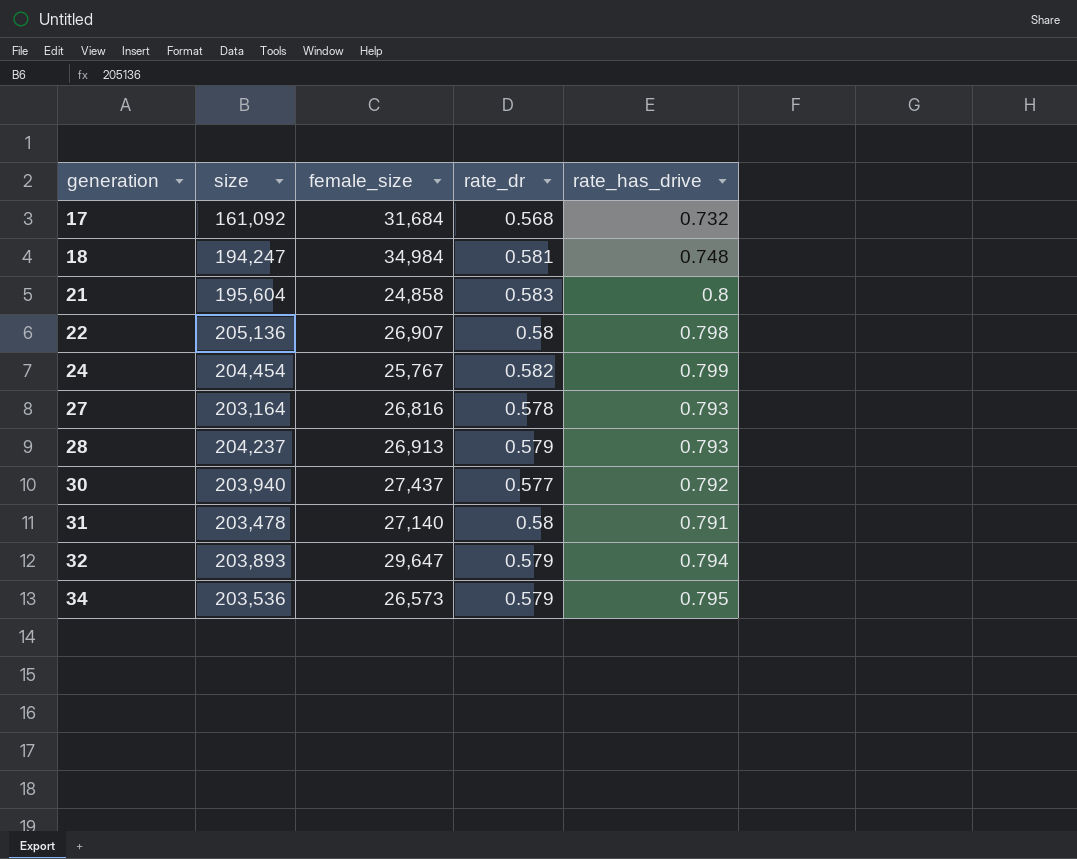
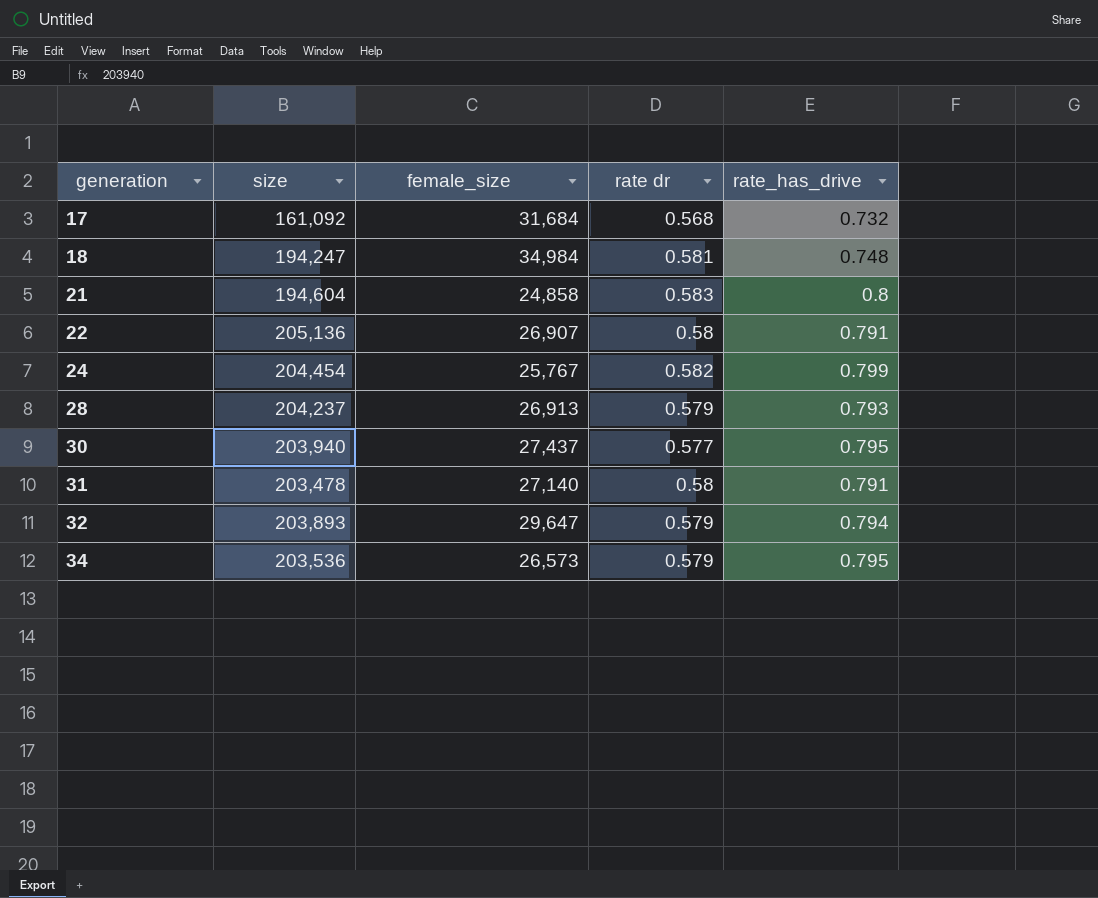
column name: rate_dr -> rate dr
row 27: 203,164 | 26,816 | 0.578 | 0.793 -> none
21 | size: 195,604 -> 194,604
22 | rate_has_drive: 0.798 -> 0.791
30 | rate_has_drive: 0.792 -> 0.795

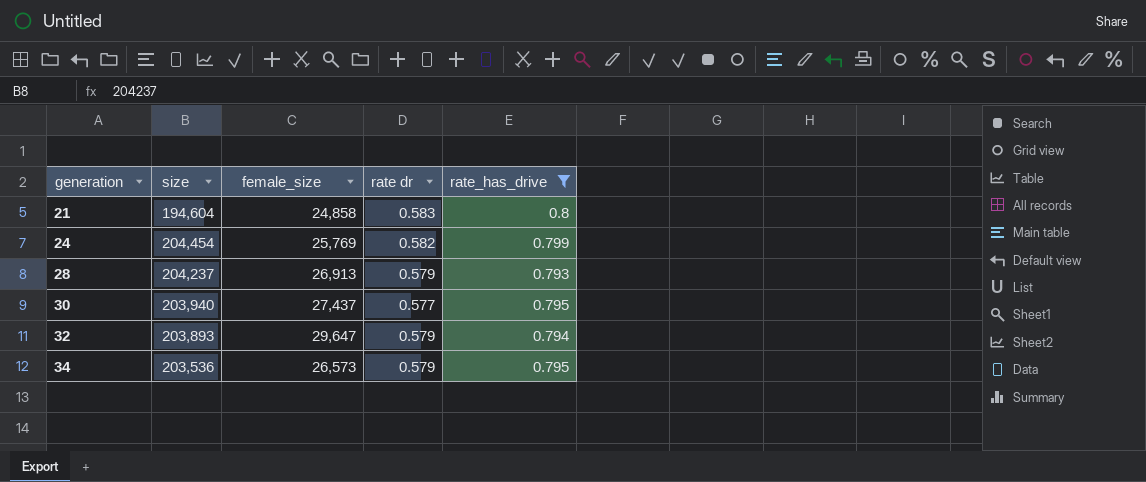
filter: none -> rate_has_drive >= 0.793
24 | female_size: 25,767 -> 25,769

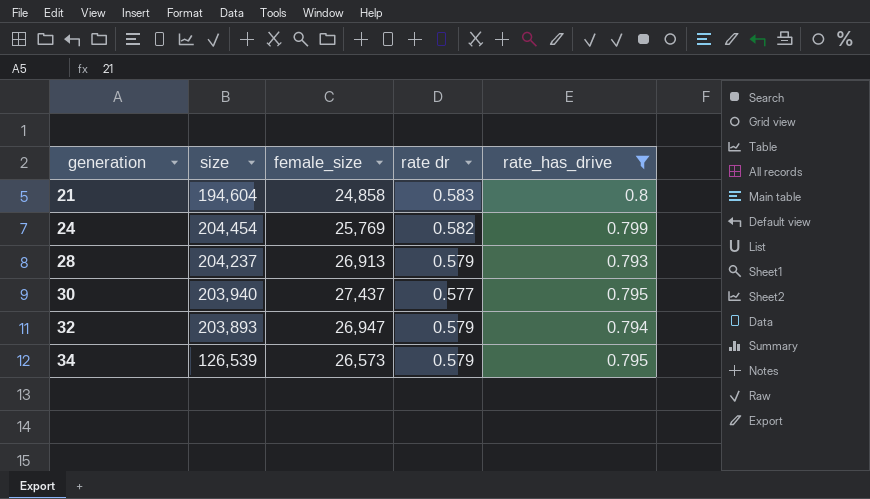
32 | female_size: 29,647 -> 26,947
34 | size: 203,536 -> 126,539

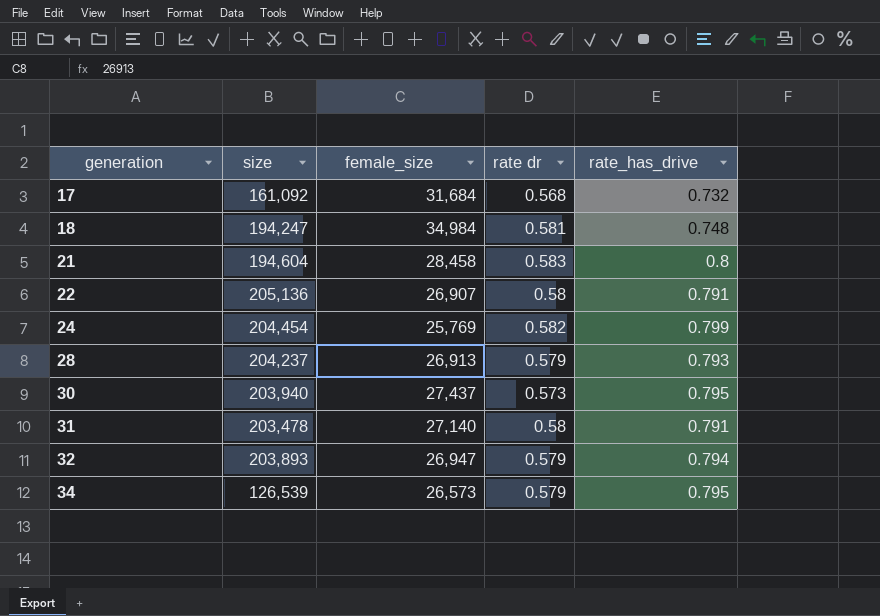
filter: rate_has_drive >= 0.793 -> none
21 | female_size: 24,858 -> 28,458
30 | rate dr: 0.577 -> 0.573

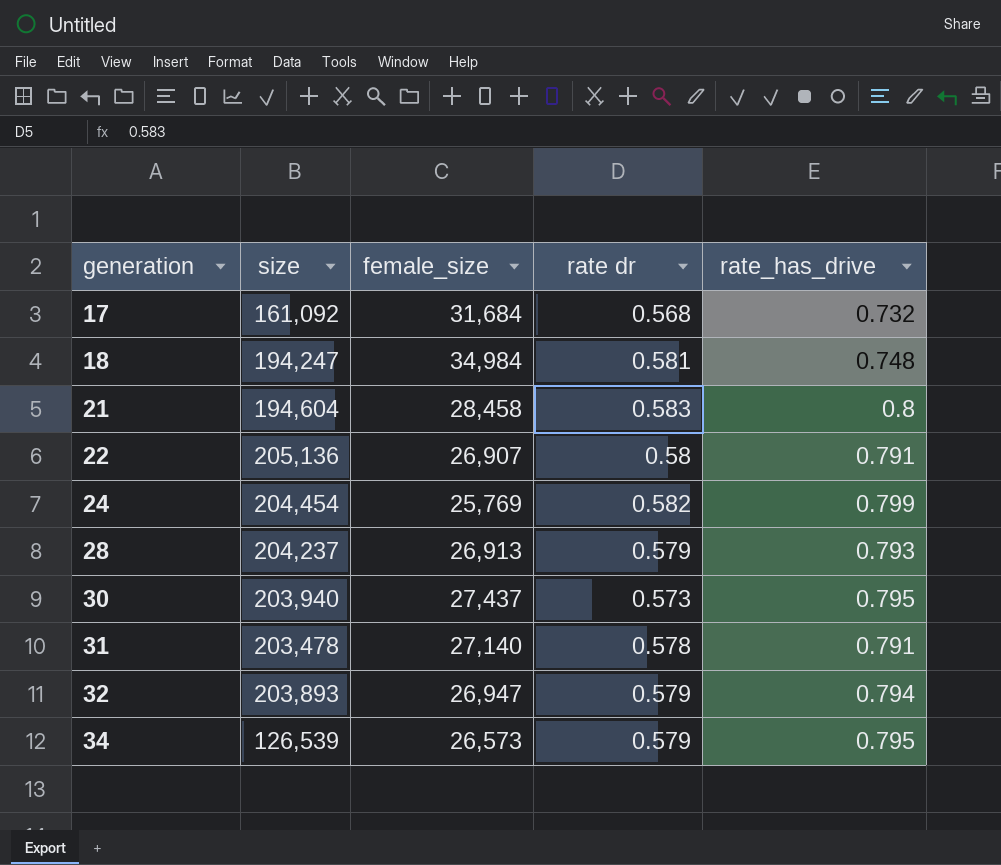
31 | rate dr: 0.58 -> 0.578

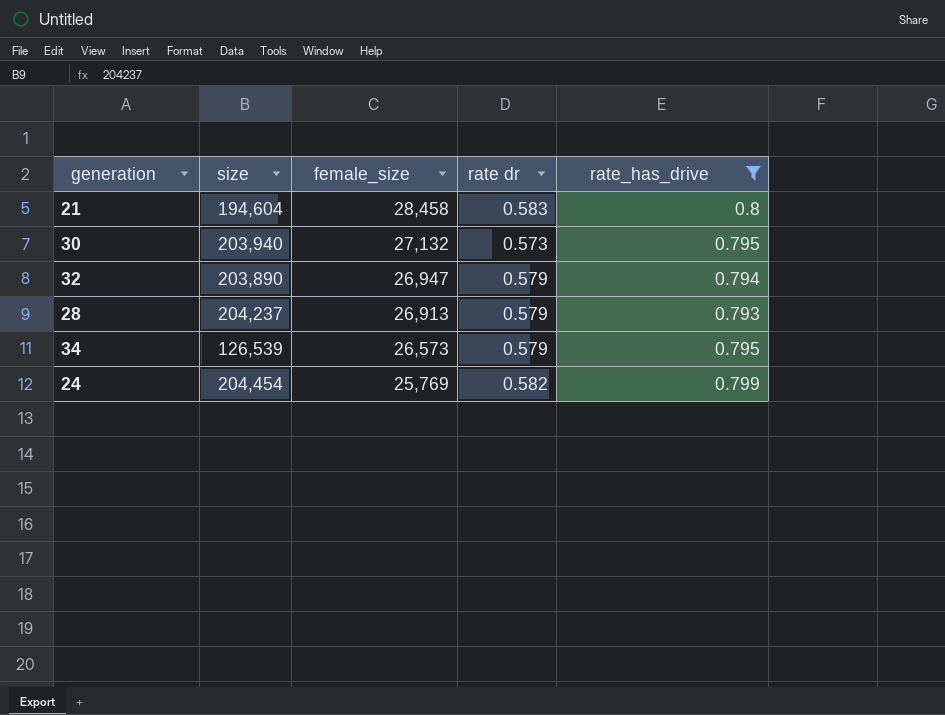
filter: none -> rate_has_drive >= 0.793
row order: generation ascending -> female_size descending
30 | female_size: 27,437 -> 27,132
32 | size: 203,893 -> 203,890

